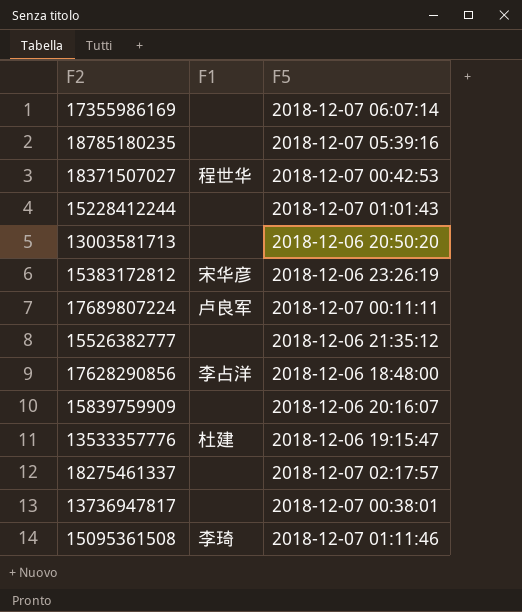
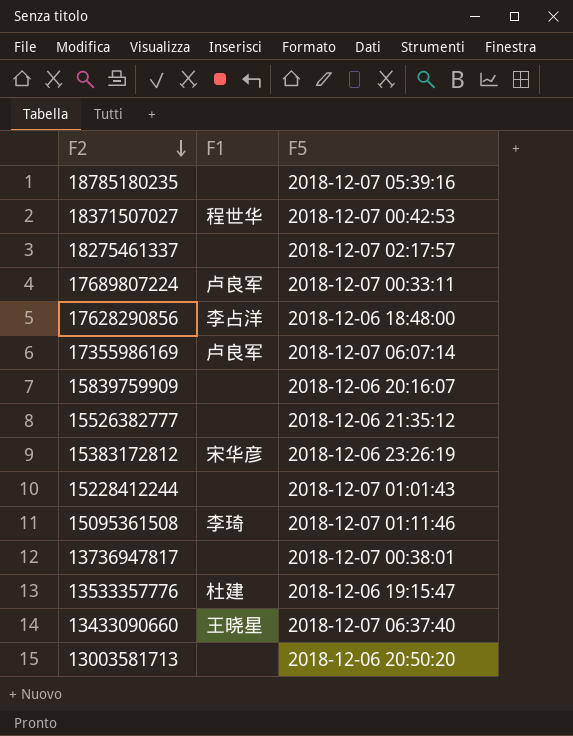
row order: none -> F2 descending
17689807224 | F5: 2018-12-07 00:11:11 -> 2018-12-07 00:33:11
17355986169 | F1: none -> 卢良军
row 13433090660: none -> 王晓星 | 2018-12-07 06:37:40

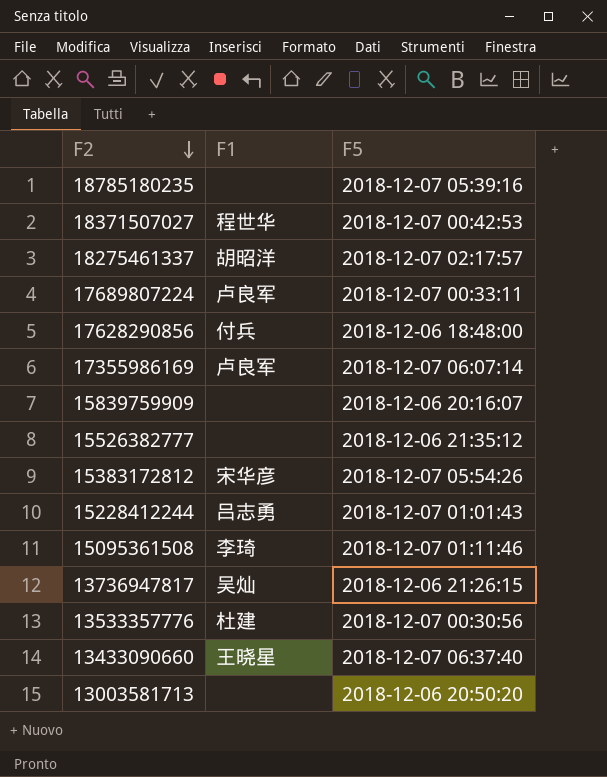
18275461337 | F1: none -> 胡昭洋
17628290856 | F1: 李占洋 -> 付兵
15383172812 | F5: 2018-12-06 23:26:19 -> 2018-12-07 05:54:26
15228412244 | F1: none -> 吕志勇
13736947817 | F1: none -> 吴灿
13736947817 | F5: 2018-12-07 00:38:01 -> 2018-12-06 21:26:15
13533357776 | F5: 2018-12-06 19:15:47 -> 2018-12-07 00:30:56

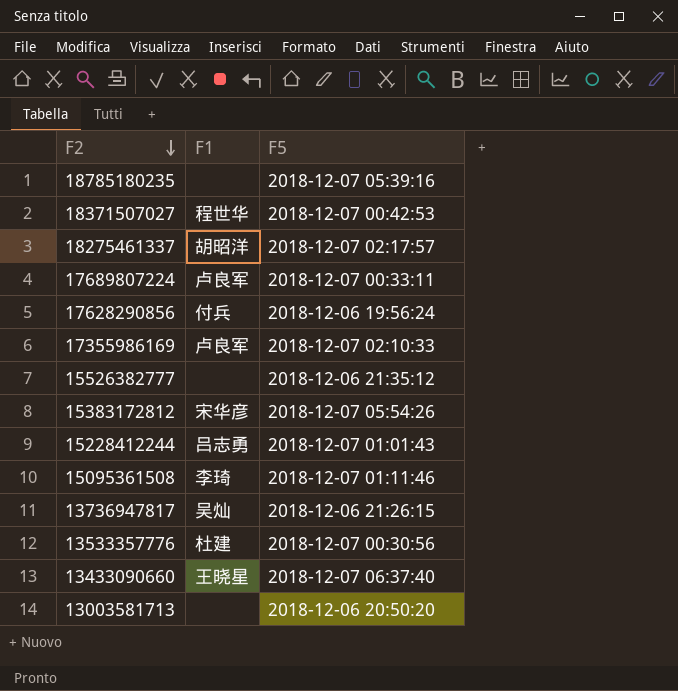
row 15839759909: none | 2018-12-06 20:16:07 -> none
17628290856 | F5: 2018-12-06 18:48:00 -> 2018-12-06 19:56:24
17355986169 | F5: 2018-12-07 06:07:14 -> 2018-12-07 02:10:33

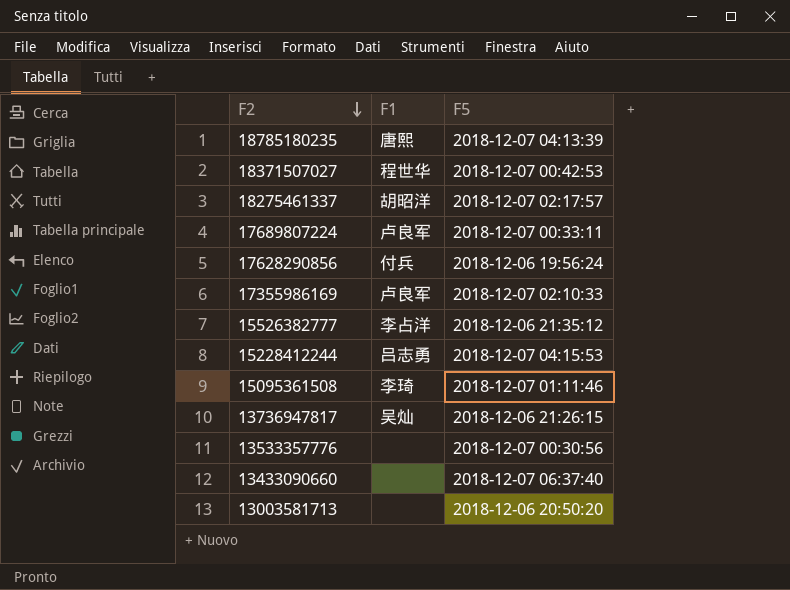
row 15383172812: 宋华彦 | 2018-12-07 05:54:26 -> none
18785180235 | F1: none -> 唐熙
18785180235 | F5: 2018-12-07 05:39:16 -> 2018-12-07 04:13:39
15526382777 | F1: none -> 李占洋
15228412244 | F5: 2018-12-07 01:01:43 -> 2018-12-07 04:15:53
13533357776 | F1: 杜建 -> none
13433090660 | F1: 王晓星 -> none

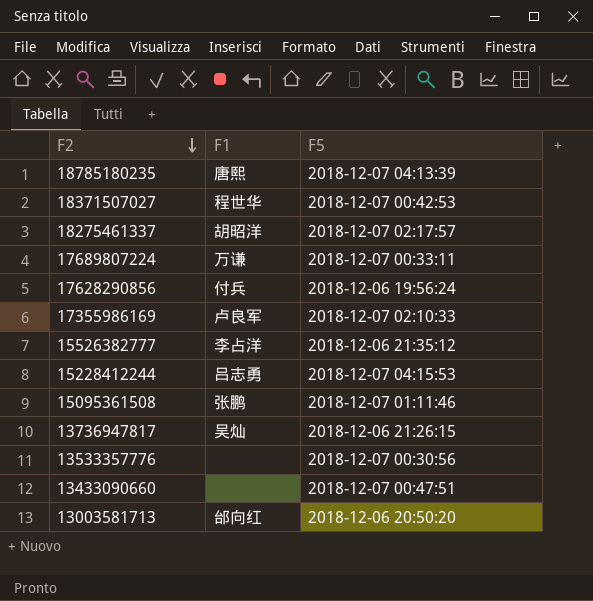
17689807224 | F1: 卢良军 -> 万谦
15095361508 | F1: 李琦 -> 张鹏
13433090660 | F5: 2018-12-07 06:37:40 -> 2018-12-07 00:47:51
13003581713 | F1: none -> 邰向红

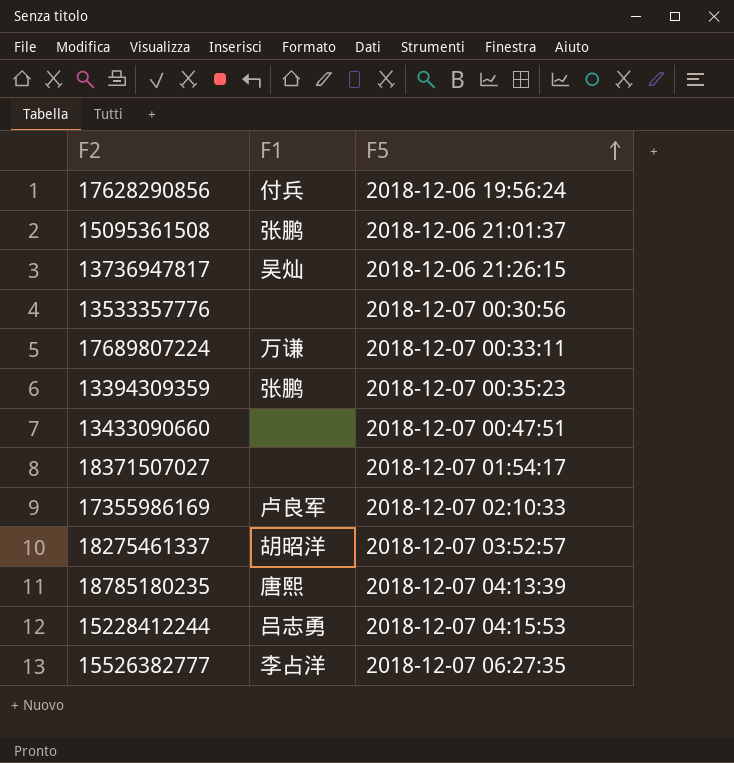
row order: F2 descending -> F5 ascending
row 13003581713: 邰向红 | 2018-12-06 20:50:20 -> none
15095361508 | F5: 2018-12-07 01:11:46 -> 2018-12-06 21:01:37
row 13394309359: none -> 张鹏 | 2018-12-07 00:35:23
18371507027 | F1: 程世华 -> none
18371507027 | F5: 2018-12-07 00:42:53 -> 2018-12-07 01:54:17
18275461337 | F5: 2018-12-07 02:17:57 -> 2018-12-07 03:52:57
15526382777 | F5: 2018-12-06 21:35:12 -> 2018-12-07 06:27:35

